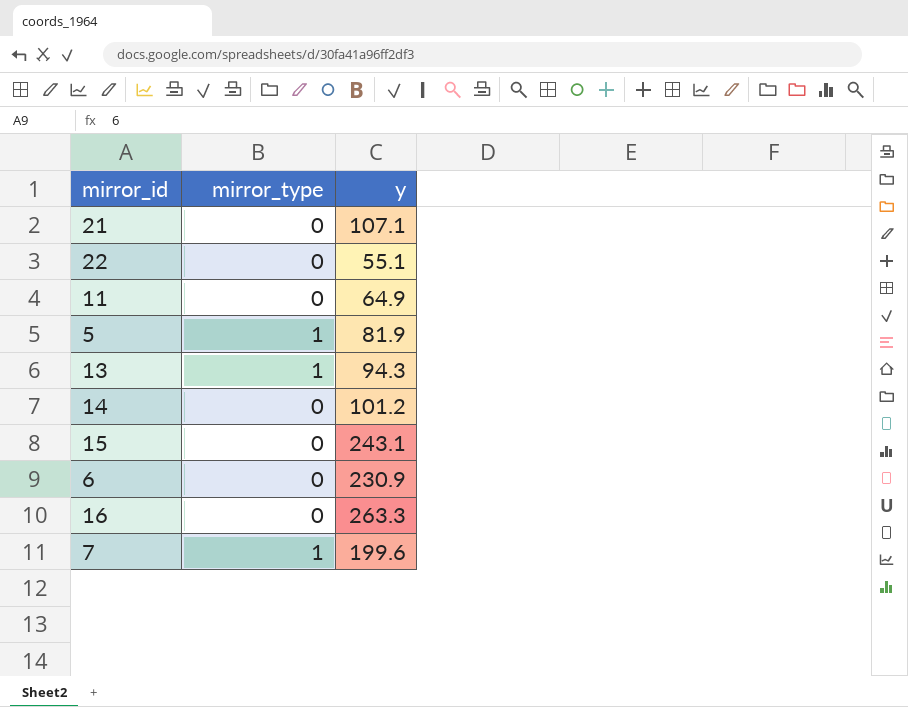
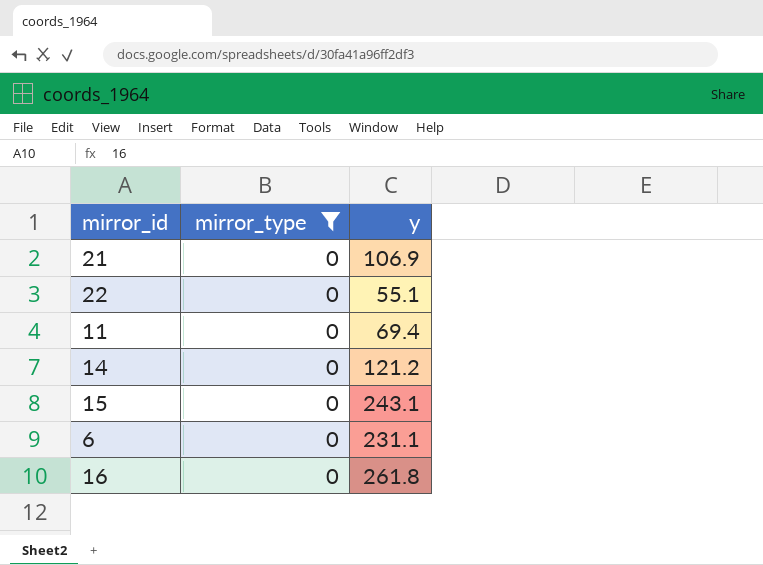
filter: none -> mirror_type = 0
21 | y: 107.1 -> 106.9
11 | y: 64.9 -> 69.4
14 | y: 101.2 -> 121.2
6 | y: 230.9 -> 231.1
16 | y: 263.3 -> 261.8

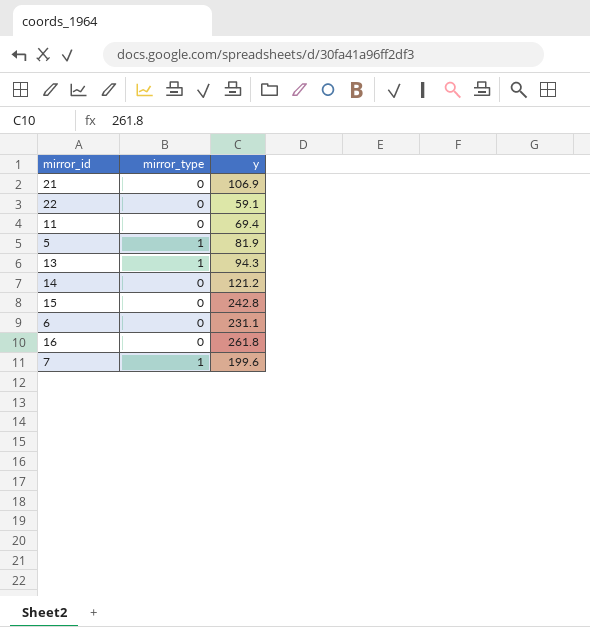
filter: mirror_type = 0 -> none
22 | y: 55.1 -> 59.1
15 | y: 243.1 -> 242.8

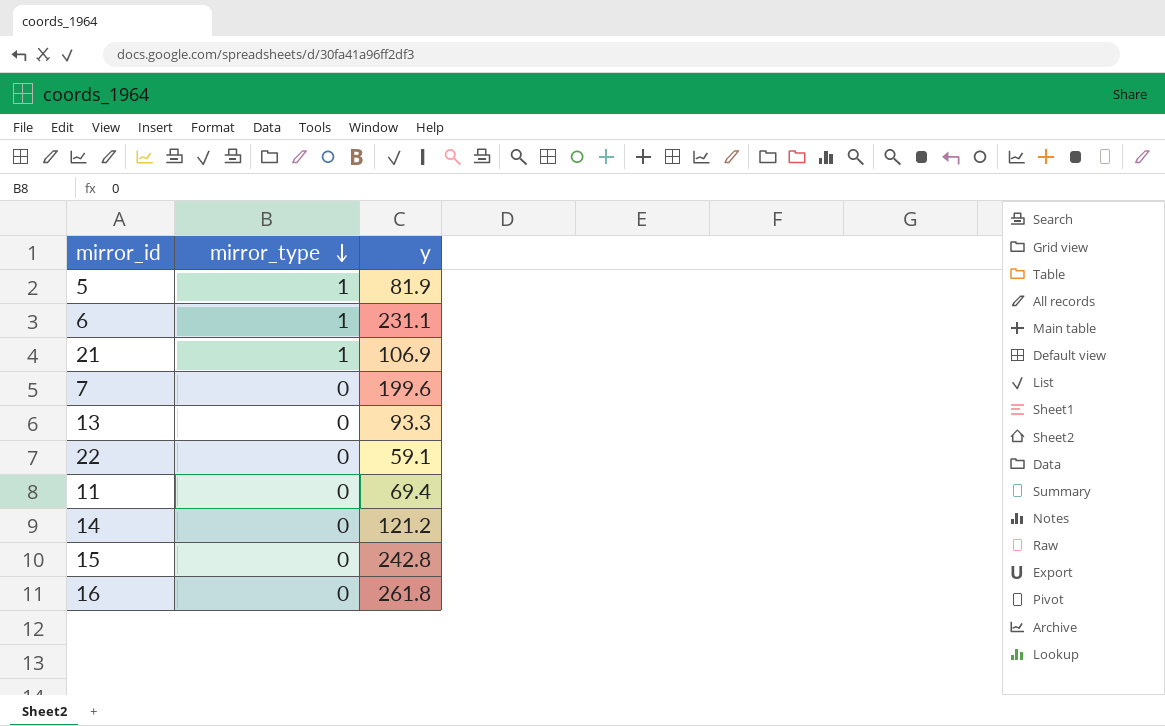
row order: none -> mirror_type descending
6 | mirror_type: 0 -> 1
21 | mirror_type: 0 -> 1
7 | mirror_type: 1 -> 0
13 | mirror_type: 1 -> 0
13 | y: 94.3 -> 93.3

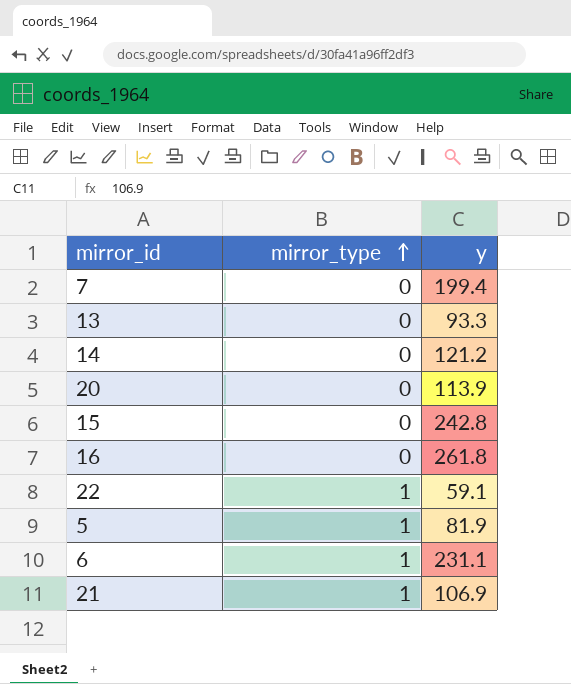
row order: mirror_type descending -> mirror_type ascending
row 11: 0 | 69.4 -> none
7 | y: 199.6 -> 199.4
row 20: none -> 0 | 113.9
22 | mirror_type: 0 -> 1

